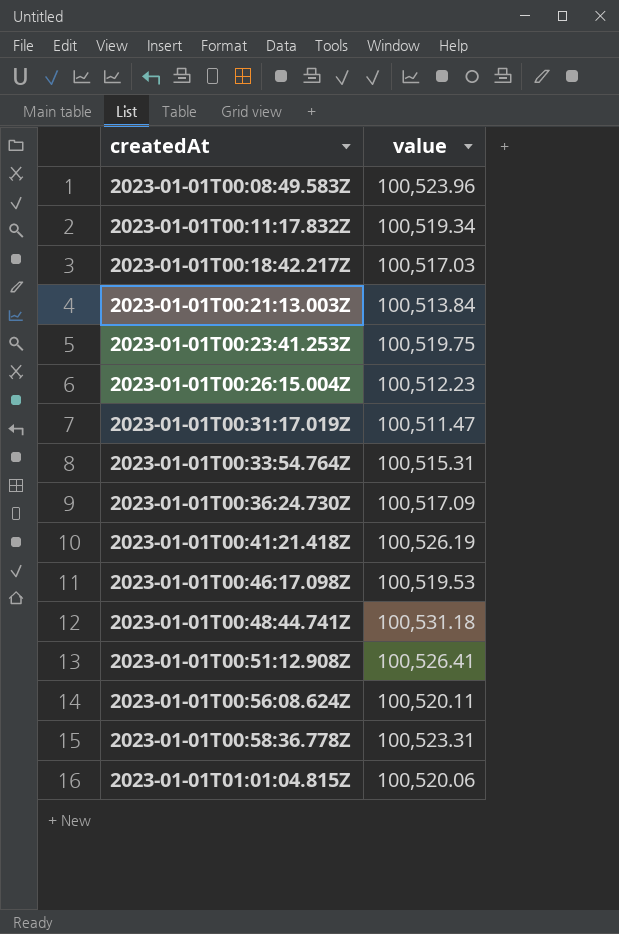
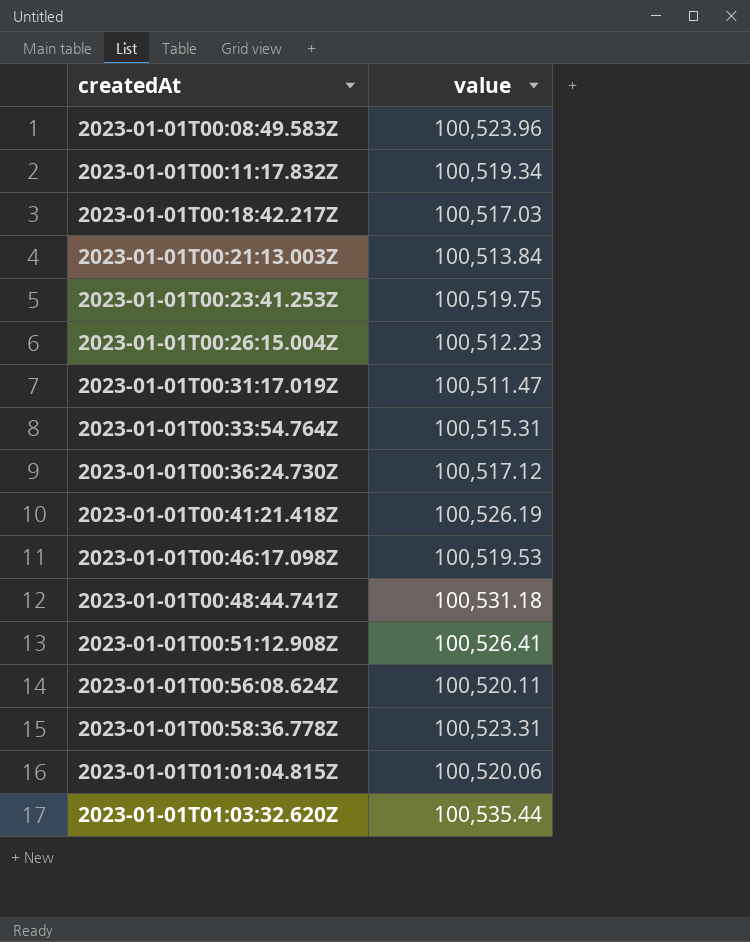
2023-01-01T00:36:24.730Z | value: 100,517.09 -> 100,517.12
row 2023-01-01T01:03:32.620Z: none -> 100,535.44

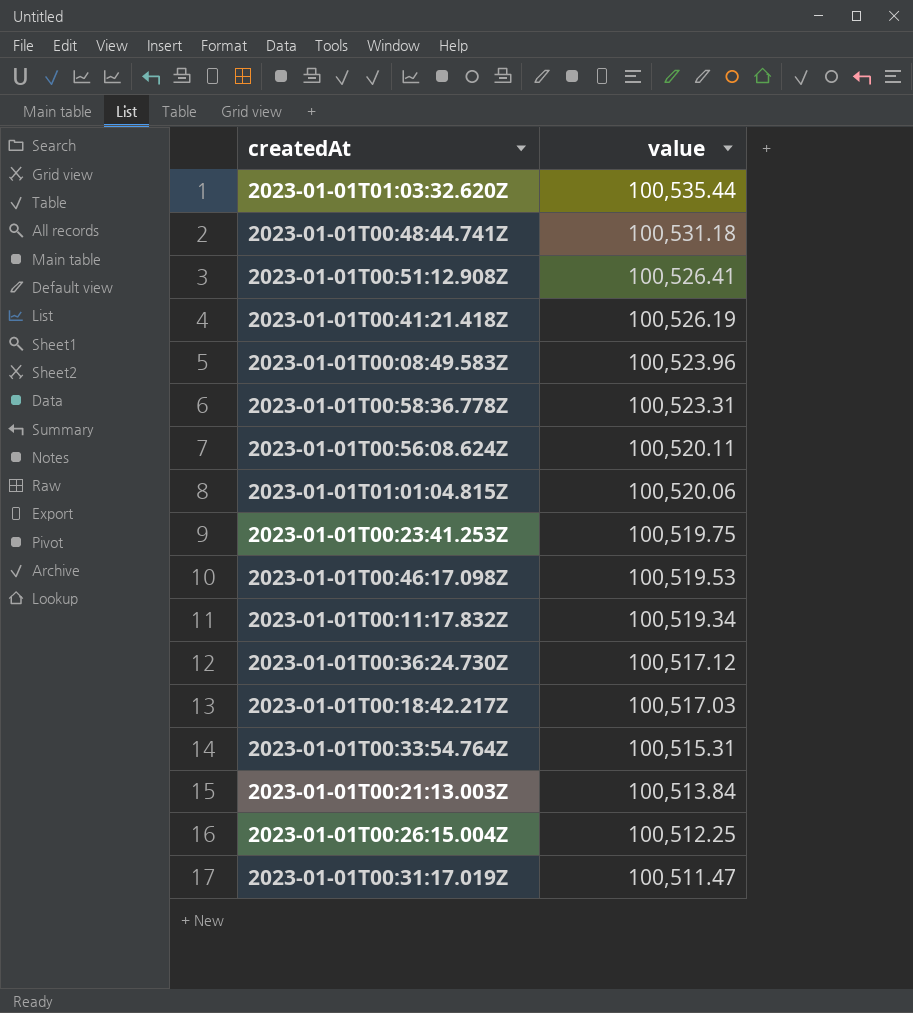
row order: createdAt ascending -> value descending
2023-01-01T00:26:15.004Z | value: 100,512.23 -> 100,512.25

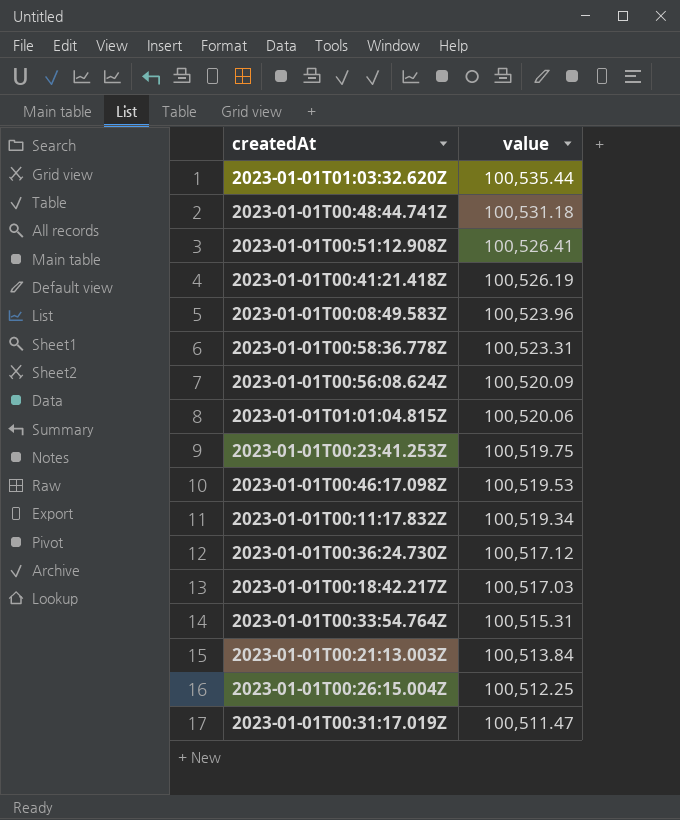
2023-01-01T00:56:08.624Z | value: 100,520.11 -> 100,520.09

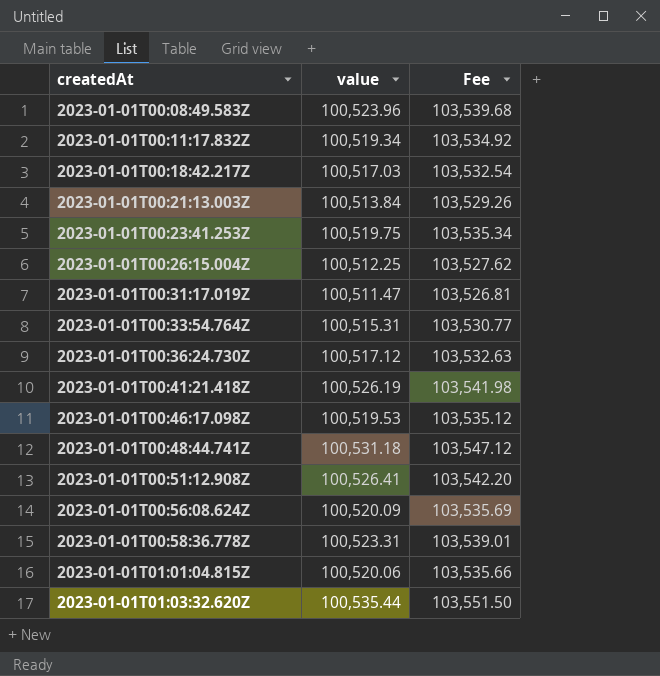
row order: value descending -> createdAt ascending
column Fee | formula: none -> [value] * 1.03

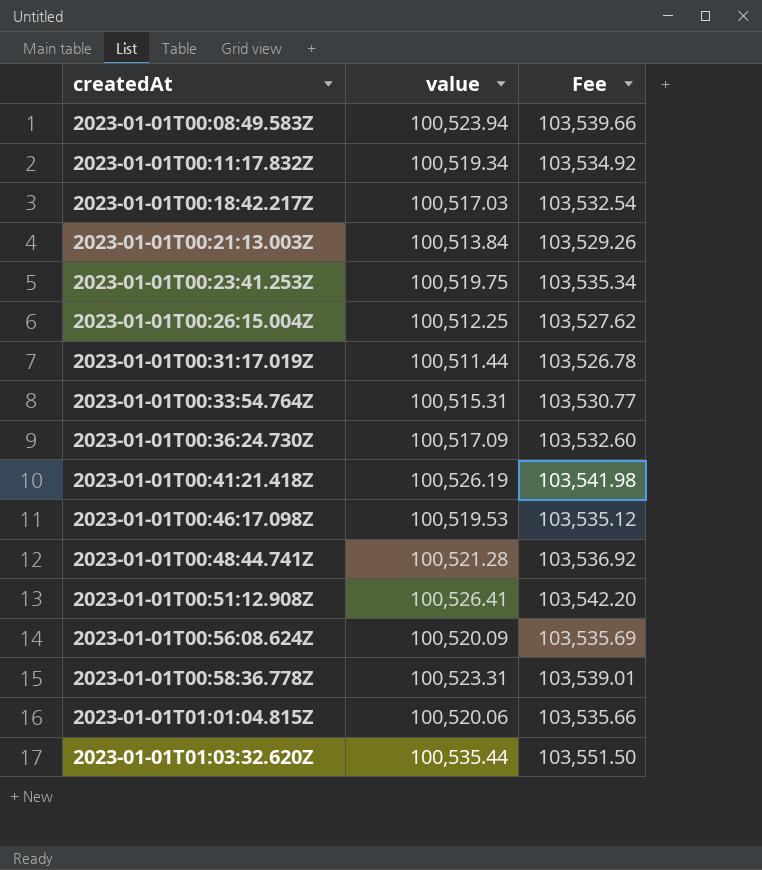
2023-01-01T00:08:49.583Z | value: 100,523.96 -> 100,523.94
2023-01-01T00:08:49.583Z | Fee: 103,539.68 -> 103,539.66
2023-01-01T00:31:17.019Z | value: 100,511.47 -> 100,511.44
2023-01-01T00:31:17.019Z | Fee: 103,526.81 -> 103,526.78
2023-01-01T00:36:24.730Z | value: 100,517.12 -> 100,517.09
2023-01-01T00:36:24.730Z | Fee: 103,532.63 -> 103,532.60
2023-01-01T00:48:44.741Z | value: 100,531.18 -> 100,521.28
2023-01-01T00:48:44.741Z | Fee: 103,547.12 -> 103,536.92

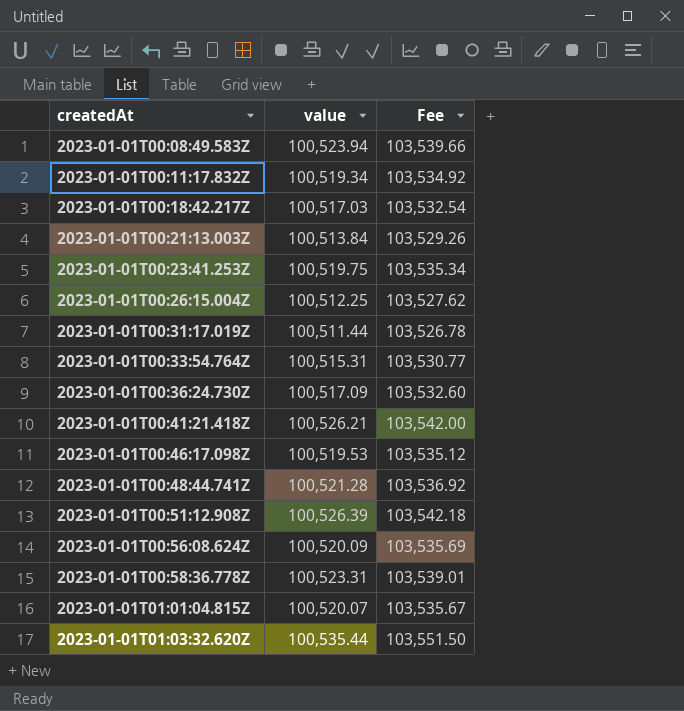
2023-01-01T00:41:21.418Z | value: 100,526.19 -> 100,526.21
2023-01-01T00:41:21.418Z | Fee: 103,541.98 -> 103,542.00
2023-01-01T00:51:12.908Z | value: 100,526.41 -> 100,526.39
2023-01-01T00:51:12.908Z | Fee: 103,542.20 -> 103,542.18
2023-01-01T01:01:04.815Z | value: 100,520.06 -> 100,520.07
2023-01-01T01:01:04.815Z | Fee: 103,535.66 -> 103,535.67

